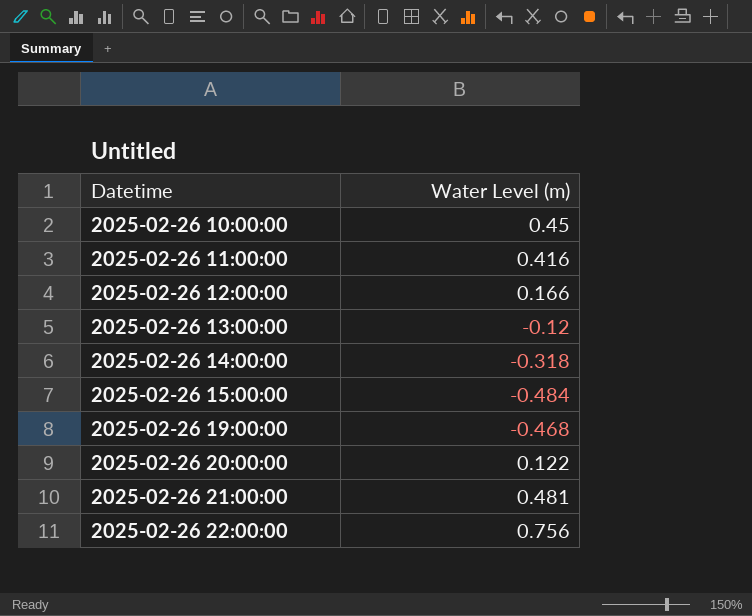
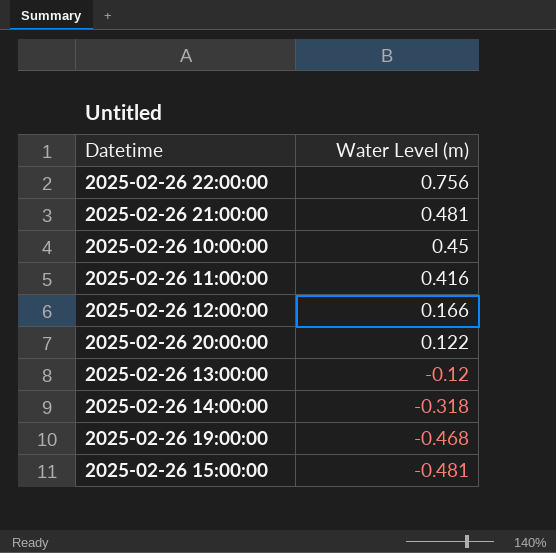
row order: Datetime ascending -> Water Level (m) descending
2025-02-26 15:00:00 | Water Level (m): -0.484 -> -0.481

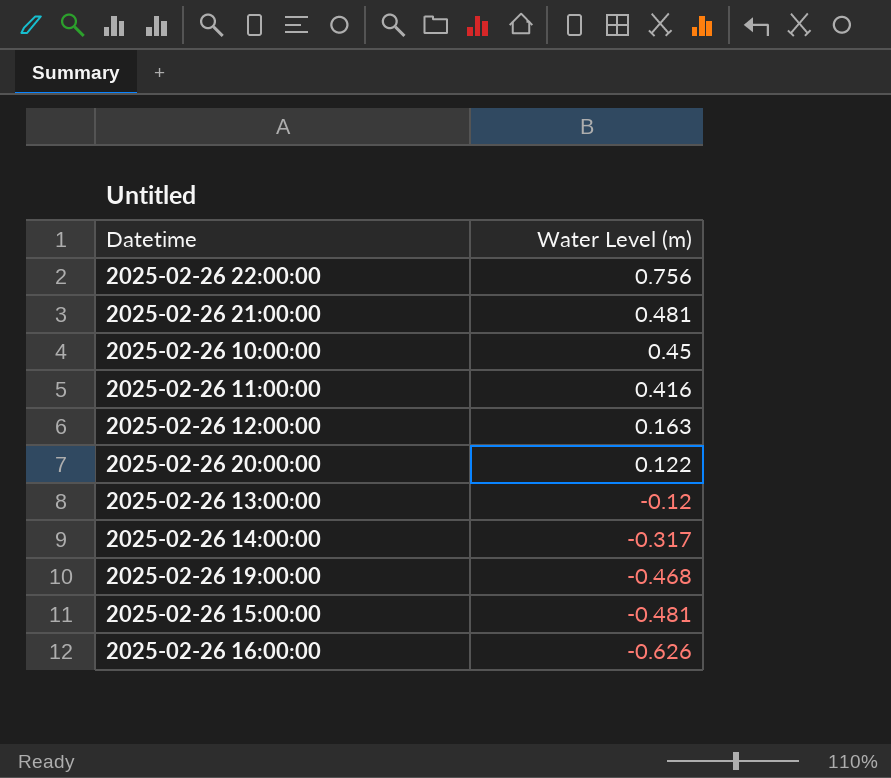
2025-02-26 12:00:00 | Water Level (m): 0.166 -> 0.163
2025-02-26 14:00:00 | Water Level (m): -0.318 -> -0.317
row 2025-02-26 16:00:00: none -> -0.626

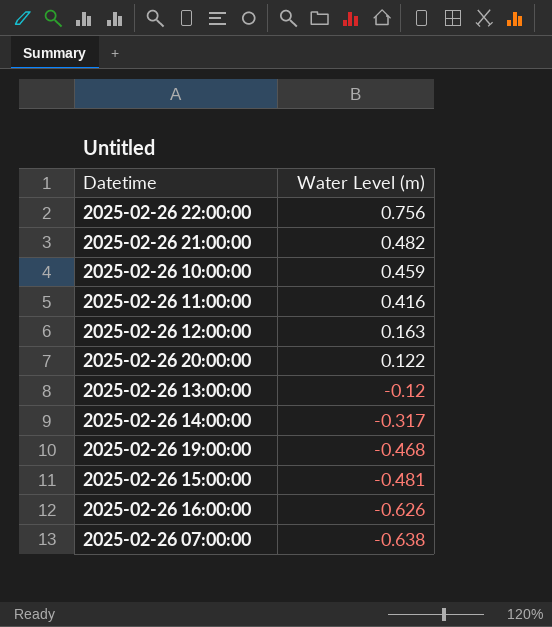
2025-02-26 21:00:00 | Water Level (m): 0.481 -> 0.482
2025-02-26 10:00:00 | Water Level (m): 0.45 -> 0.459
row 2025-02-26 07:00:00: none -> -0.638

